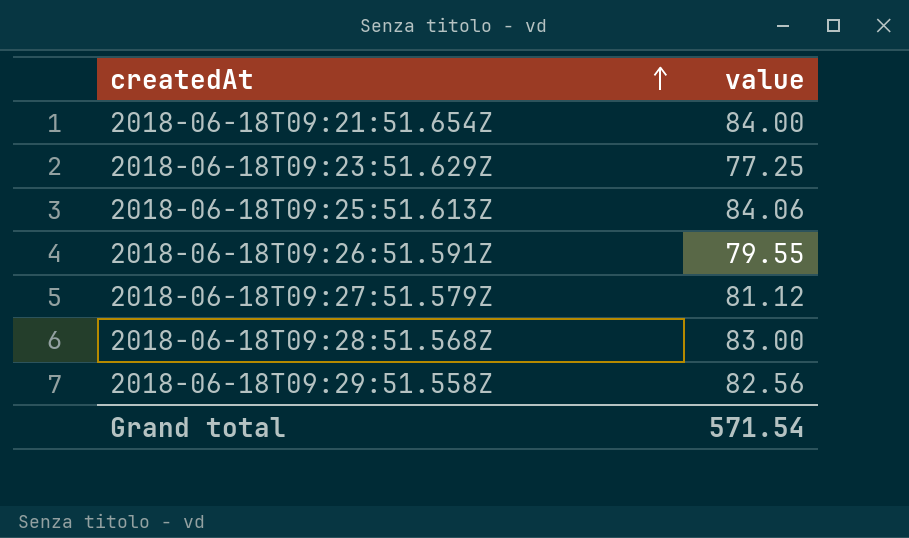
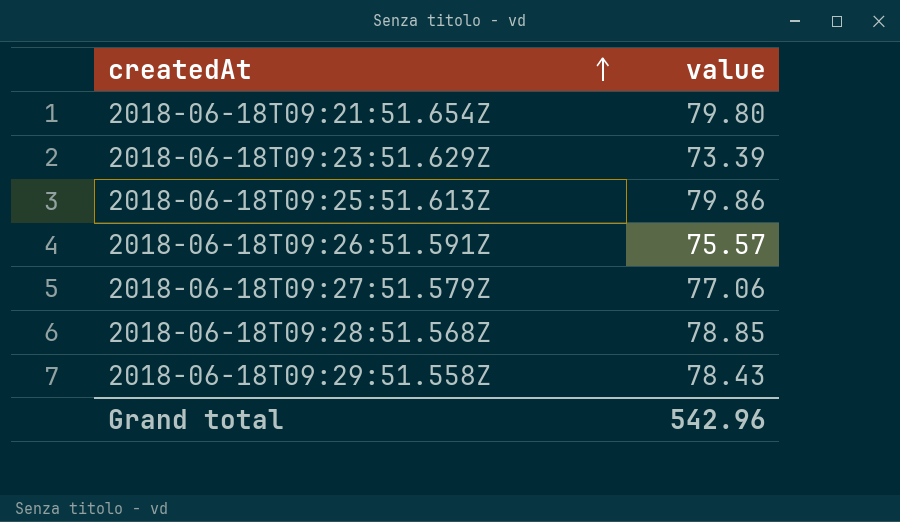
2018-06-18T09:21:51.654Z | value: 84.00 -> 79.80
2018-06-18T09:23:51.629Z | value: 77.25 -> 73.39
2018-06-18T09:25:51.613Z | value: 84.06 -> 79.86
2018-06-18T09:26:51.591Z | value: 79.55 -> 75.57
2018-06-18T09:27:51.579Z | value: 81.12 -> 77.06
2018-06-18T09:28:51.568Z | value: 83.00 -> 78.85
2018-06-18T09:29:51.558Z | value: 82.56 -> 78.43
Grand total | value: 571.54 -> 542.96

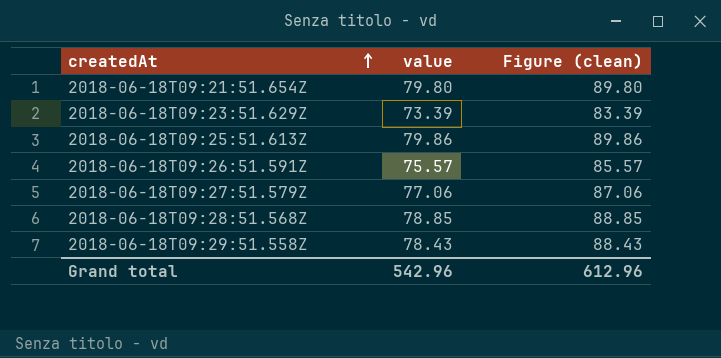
column Figure (clean) | formula: none -> [value] + 10

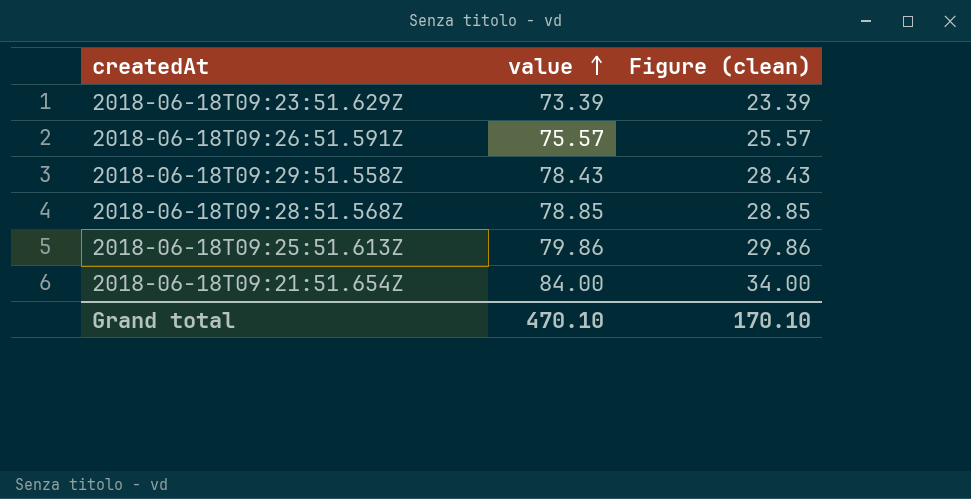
row order: createdAt ascending -> value ascending
column Figure (clean) | formula: [value] + 10 -> [value] - 50
row 2018-06-18T09:27:51.579Z: 77.06 | 87.06 -> none
2018-06-18T09:21:51.654Z | value: 79.80 -> 84.00
Grand total | value: 542.96 -> 470.10
Grand total | Figure (clean): 612.96 -> 170.10

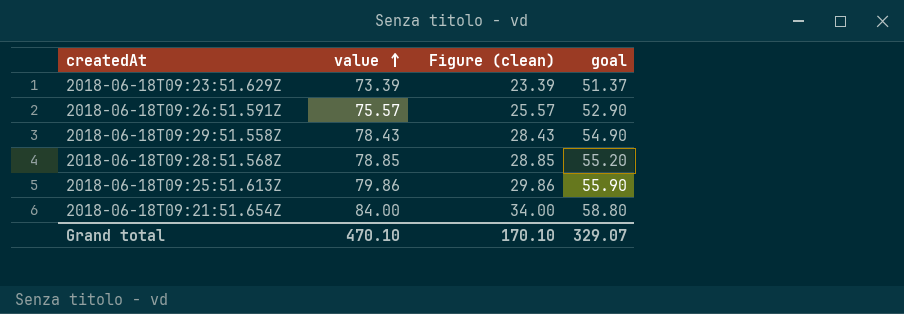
column goal | formula: none -> [value] * 0.7

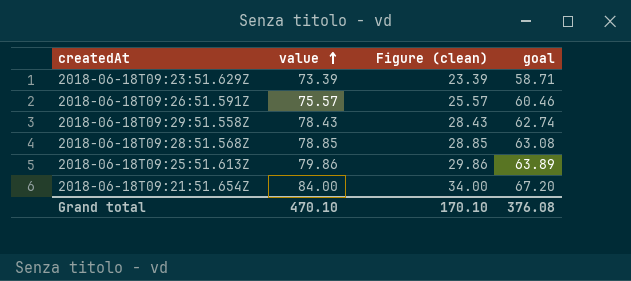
column goal | formula: [value] * 0.7 -> [value] * 0.8
Grand total | goal: 329.07 -> 376.08

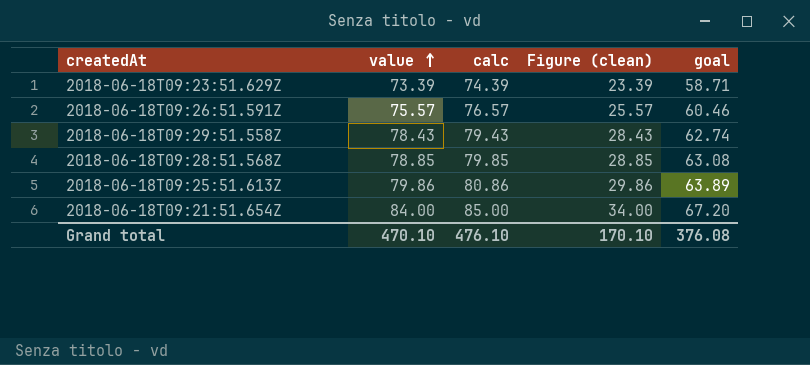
column calc | formula: none -> [value] + 1

